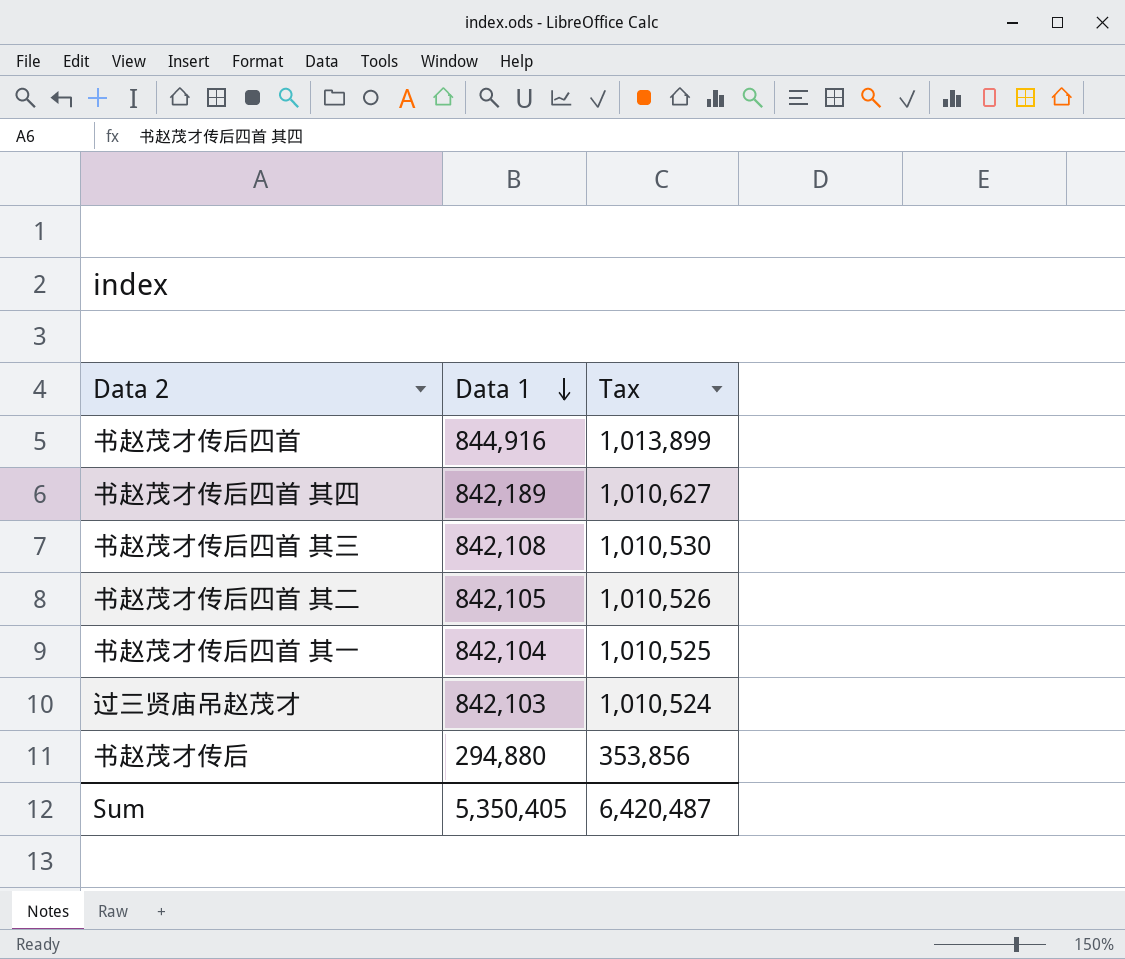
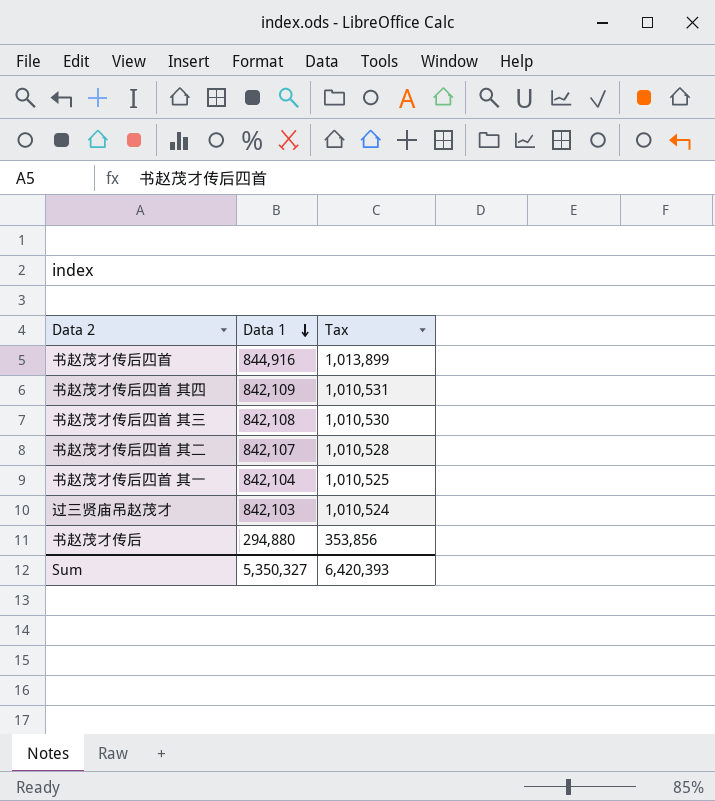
书赵茂才传后四首 其四 | Data 1: 842,189 -> 842,109
书赵茂才传后四首 其四 | Tax: 1,010,627 -> 1,010,531
书赵茂才传后四首 其二 | Data 1: 842,105 -> 842,107
书赵茂才传后四首 其二 | Tax: 1,010,526 -> 1,010,528
Sum | Data 1: 5,350,405 -> 5,350,327
Sum | Tax: 6,420,487 -> 6,420,393

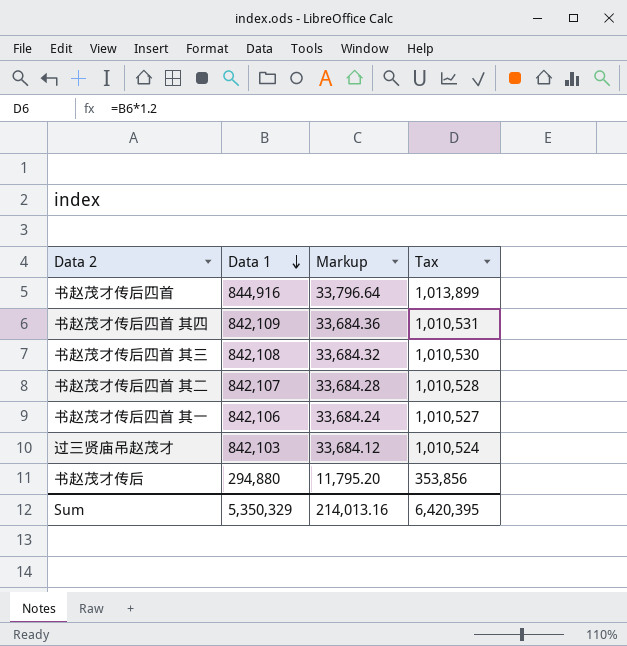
column Markup | formula: none -> [Data 1] * 0.04
书赵茂才传后四首 其一 | Data 1: 842,104 -> 842,106
书赵茂才传后四首 其一 | Tax: 1,010,525 -> 1,010,527
Sum | Data 1: 5,350,327 -> 5,350,329
Sum | Tax: 6,420,393 -> 6,420,395

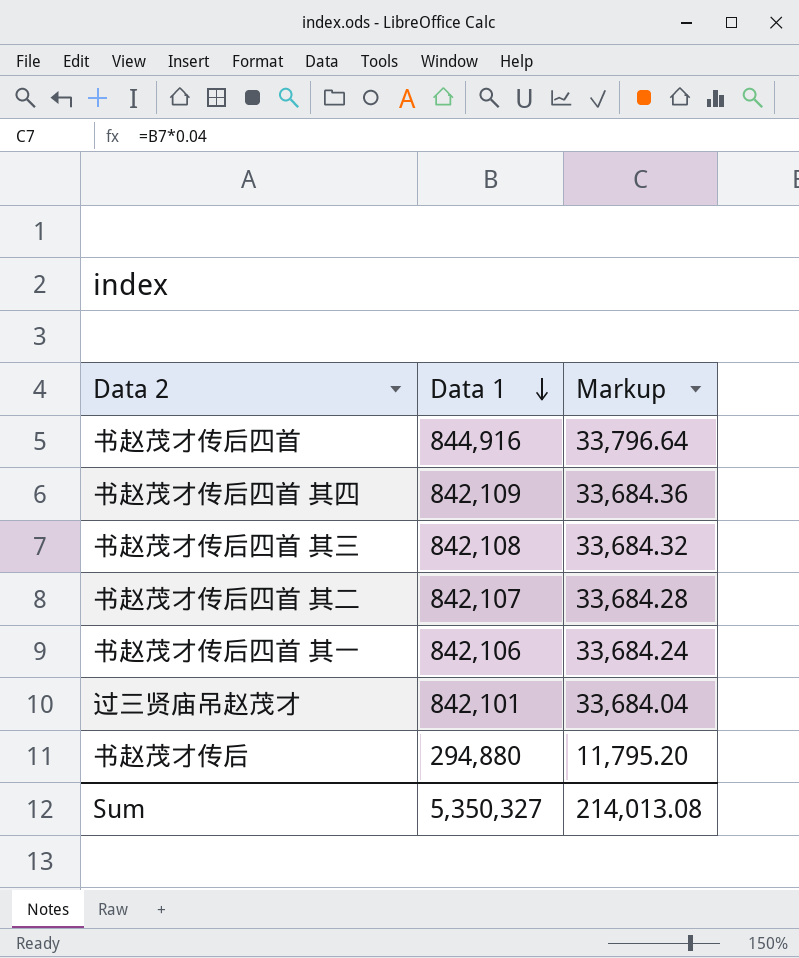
column Tax | formula: [Data 1] * 1.2 -> none
过三贤庙吊赵茂才 | Data 1: 842,103 -> 842,101
过三贤庙吊赵茂才 | Markup: 33,684.12 -> 33,684.04
Sum | Data 1: 5,350,329 -> 5,350,327
Sum | Markup: 214,013.16 -> 214,013.08

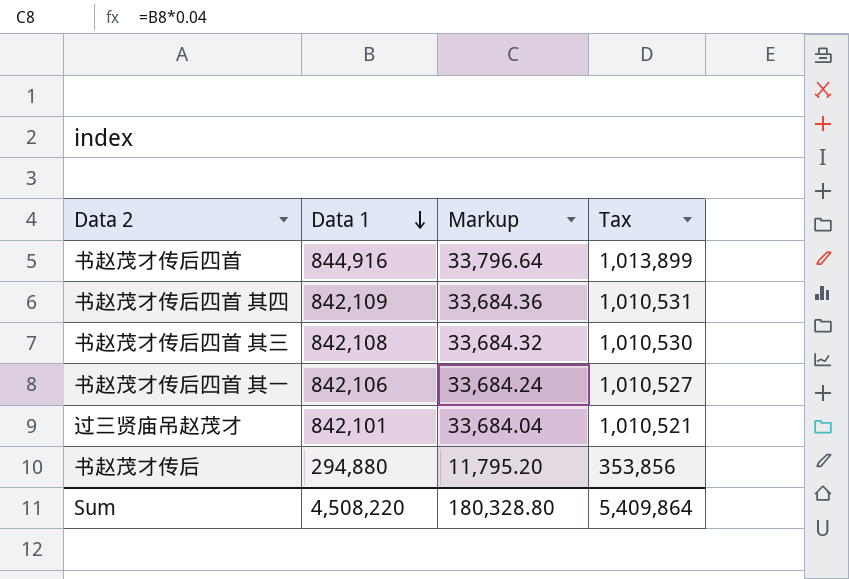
column Tax | formula: none -> [Data 1] * 1.2
row 书赵茂才传后四首 其二: 842,107 | 33,684.28 -> none
Sum | Data 1: 5,350,327 -> 4,508,220
Sum | Markup: 214,013.08 -> 180,328.80

